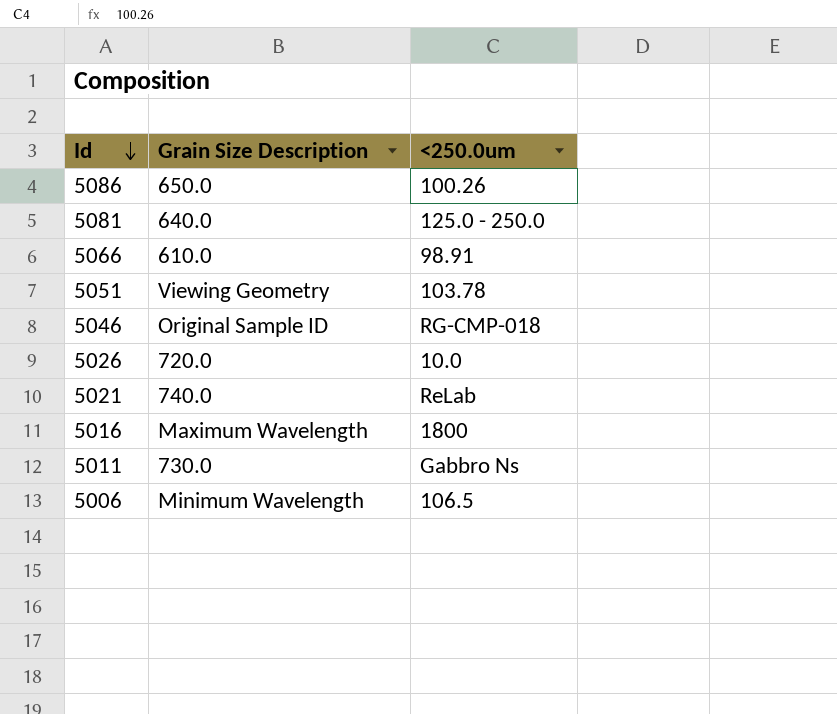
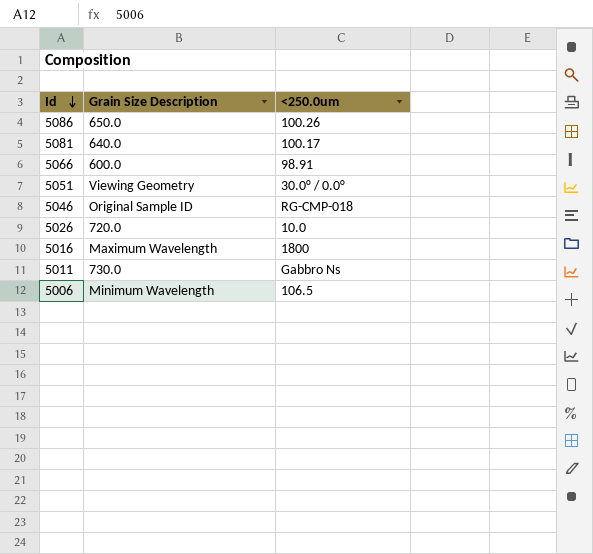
row 5021: 740.0 | ReLab -> none
5081 | <250.0um: 125.0 - 250.0 -> 100.17
5066 | Grain Size Description: 610.0 -> 600.0
5051 | <250.0um: 103.78 -> 30.0° / 0.0°

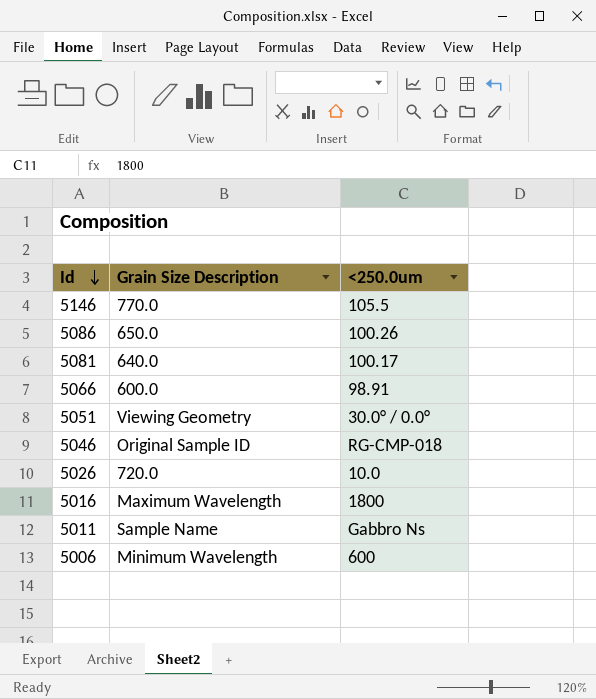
row 5146: none -> 770.0 | 105.5
5011 | Grain Size Description: 730.0 -> Sample Name
5006 | <250.0um: 106.5 -> 600

